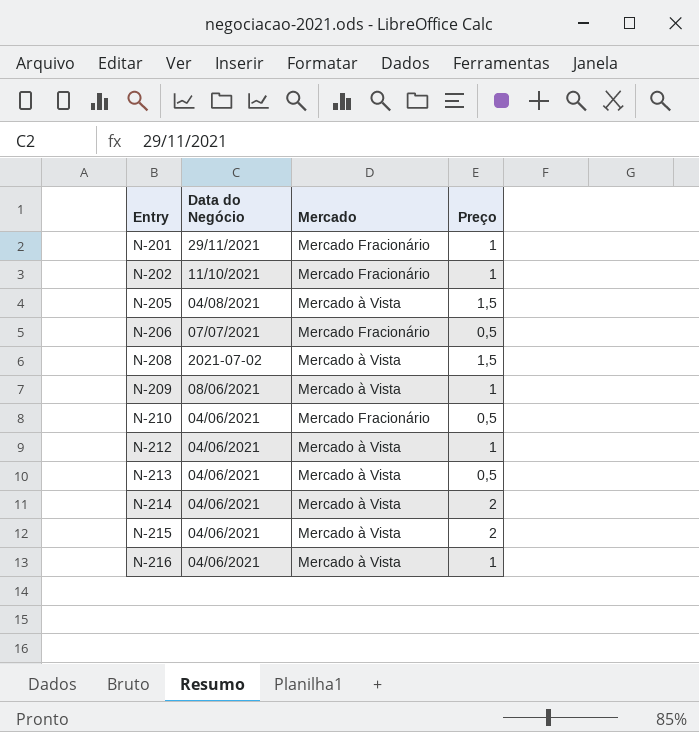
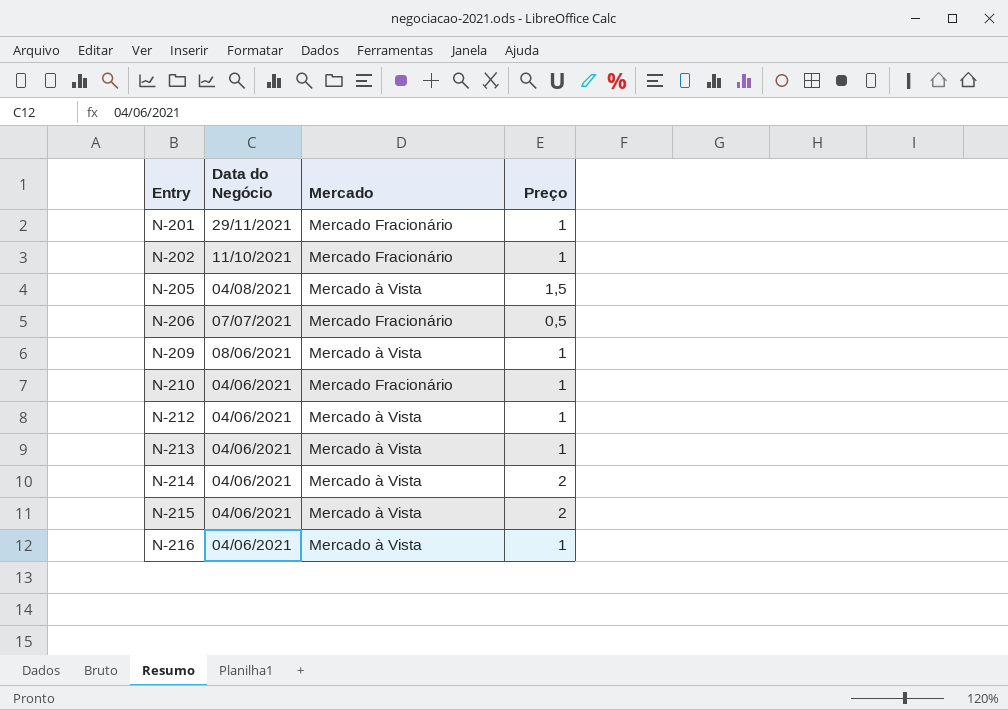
row N-208: 2021-07-02 | Mercado à Vista | 1,5 -> none
N-210 | Preço: 0,5 -> 1
N-213 | Preço: 0,5 -> 1

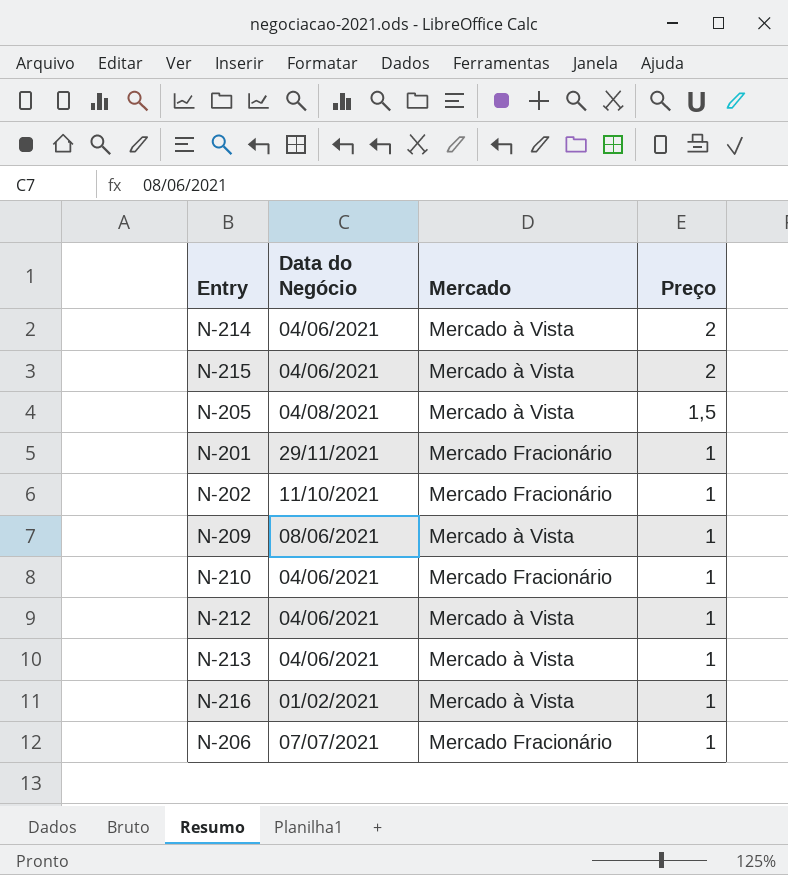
row order: Entry ascending -> Preço descending
N-216 | Data do Negócio: 04/06/2021 -> 01/02/2021
N-206 | Preço: 0,5 -> 1

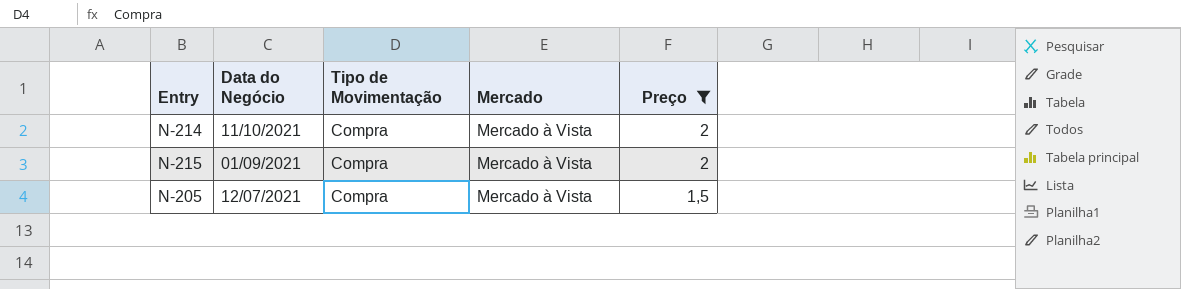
filter: none -> Preço != 1
column Tipo de Movimentação | position: none -> 3
N-214 | Data do Negócio: 04/06/2021 -> 11/10/2021
N-215 | Data do Negócio: 04/06/2021 -> 01/09/2021
N-205 | Data do Negócio: 04/08/2021 -> 12/07/2021

